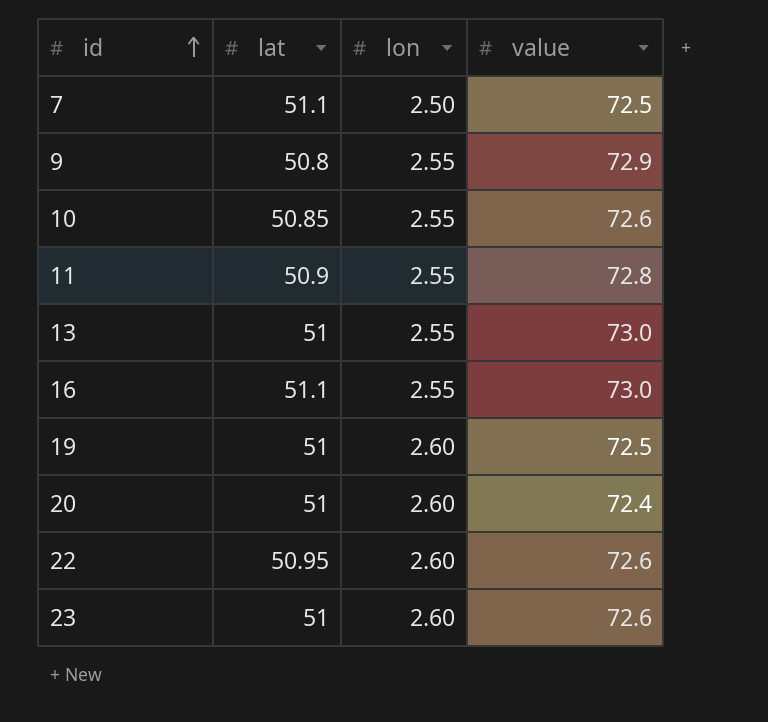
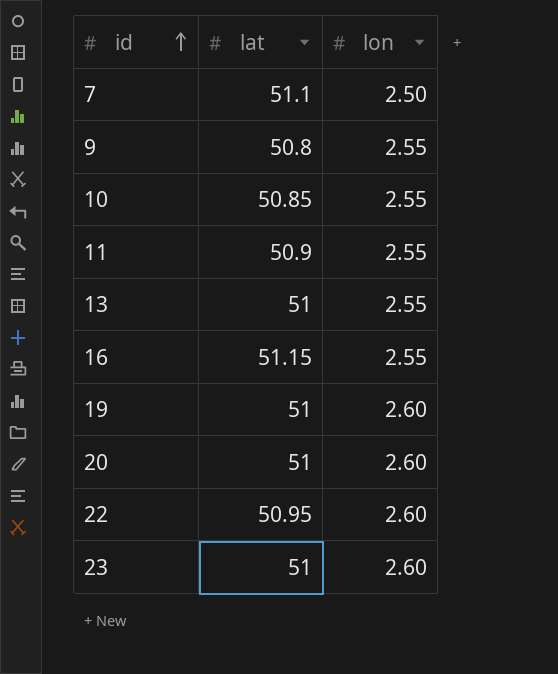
column value | position: 4 -> none
16 | lat: 51.1 -> 51.15

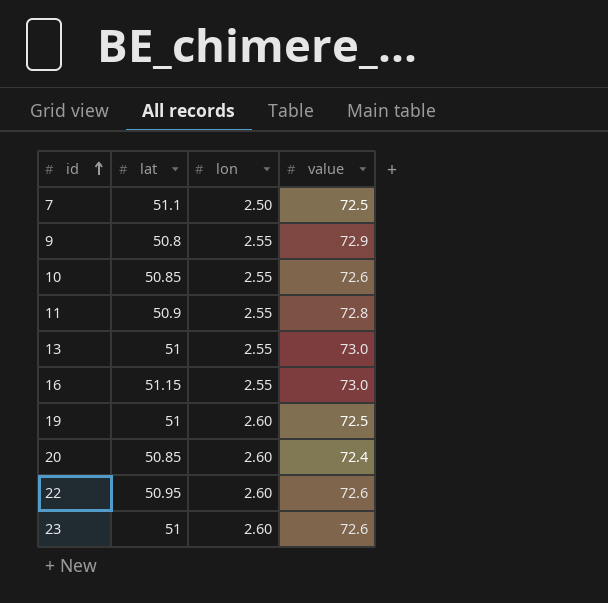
column value | position: none -> 4
20 | lat: 51 -> 50.85

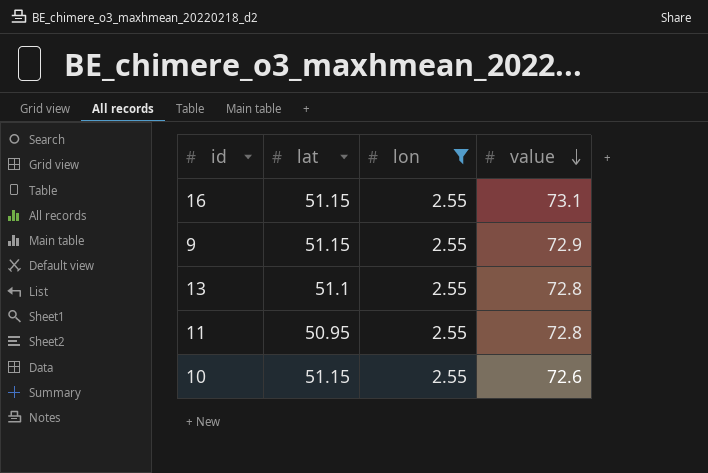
filter: none -> lon = 2.55
row order: id ascending -> value descending
16 | value: 73.0 -> 73.1
9 | lat: 50.8 -> 51.15
13 | lat: 51 -> 51.1
13 | value: 73.0 -> 72.8
11 | lat: 50.9 -> 50.95
10 | lat: 50.85 -> 51.15

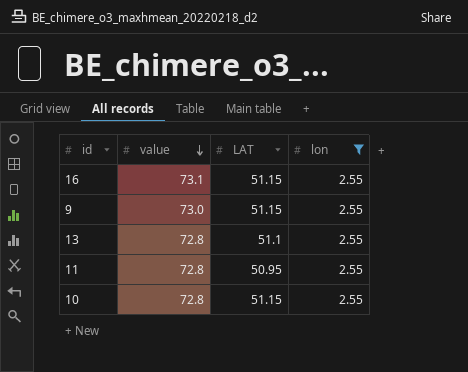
column value | position: 4 -> 2
column name: lat -> LAT
9 | value: 72.9 -> 73.0
10 | value: 72.6 -> 72.8

